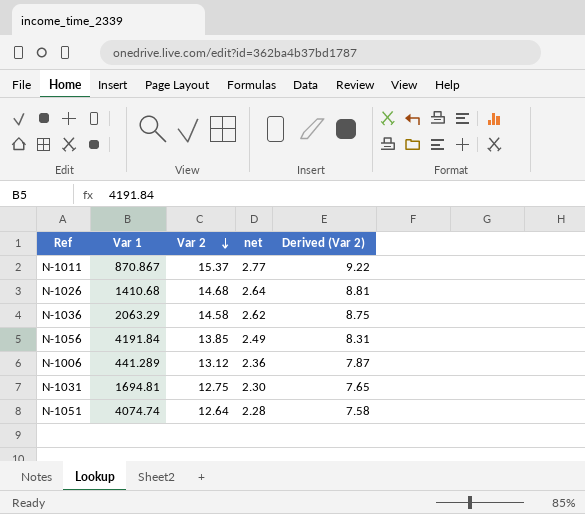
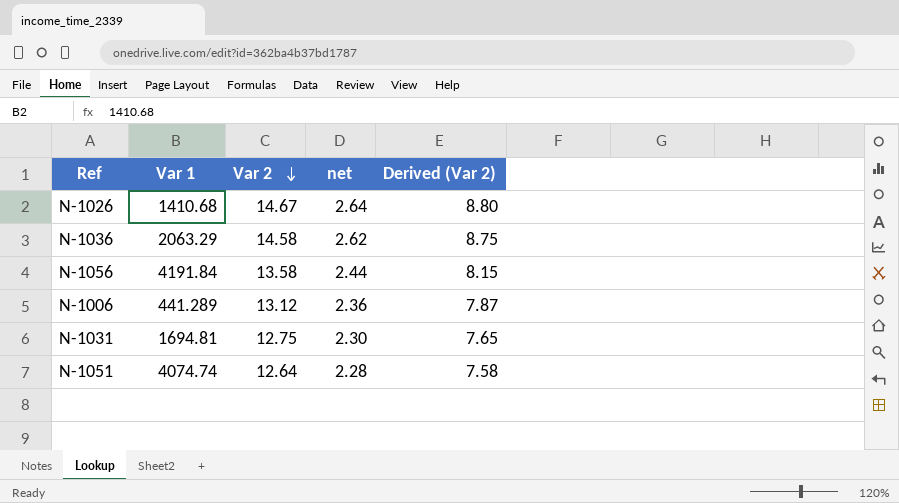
row N-1011: 870.867 | 15.37 | 2.77 | 9.22 -> none
N-1026 | Var 2: 14.68 -> 14.67
N-1026 | Derived (Var 2): 8.81 -> 8.80
N-1056 | Var 2: 13.85 -> 13.58
N-1056 | net: 2.49 -> 2.44
N-1056 | Derived (Var 2): 8.31 -> 8.15

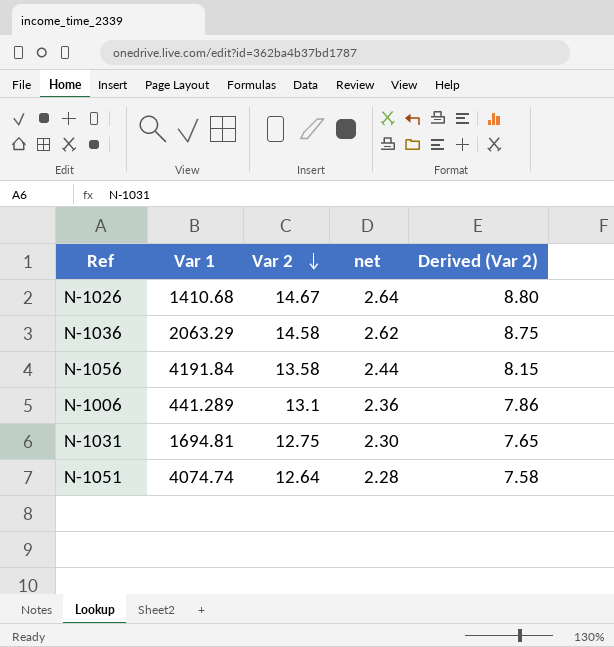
N-1006 | Var 2: 13.12 -> 13.1
N-1006 | Derived (Var 2): 7.87 -> 7.86

